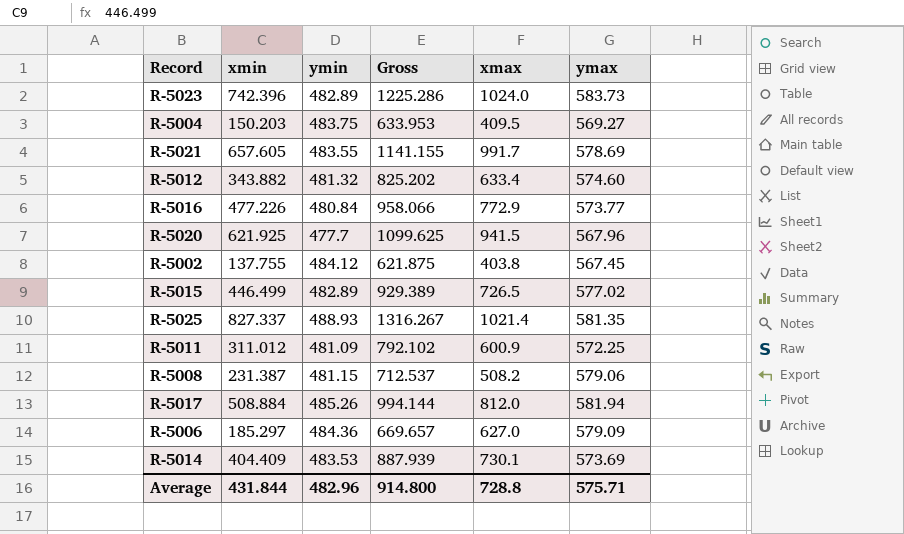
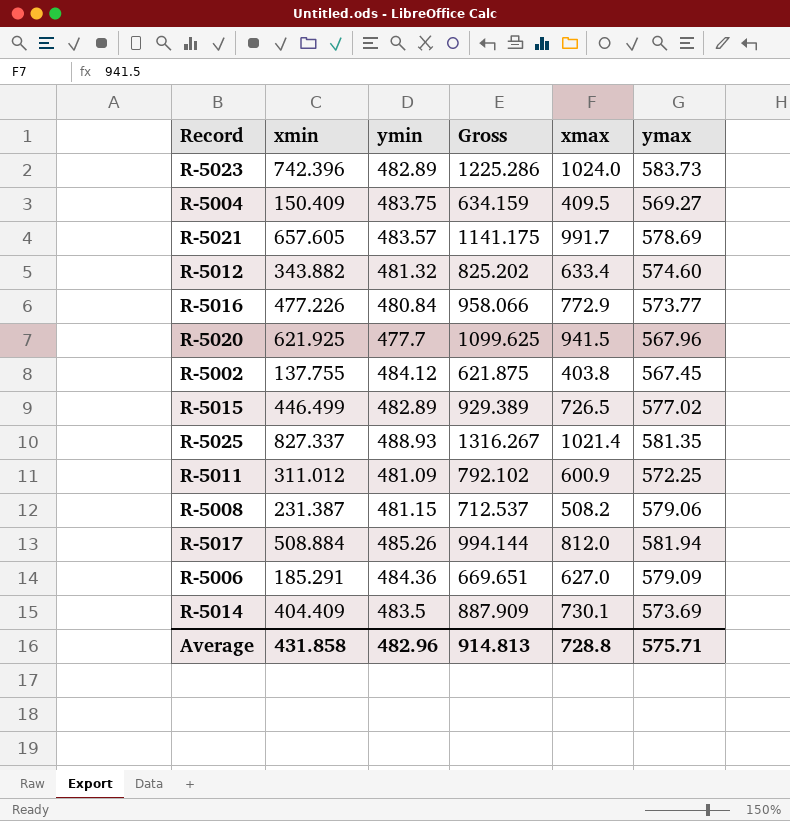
R-5004 | xmin: 150.203 -> 150.409
R-5004 | Gross: 633.953 -> 634.159
R-5021 | ymin: 483.55 -> 483.57
R-5021 | Gross: 1141.155 -> 1141.175
R-5006 | xmin: 185.297 -> 185.291
R-5006 | Gross: 669.657 -> 669.651
R-5014 | ymin: 483.53 -> 483.5
R-5014 | Gross: 887.939 -> 887.909
Average | xmin: 431.844 -> 431.858
Average | Gross: 914.800 -> 914.813

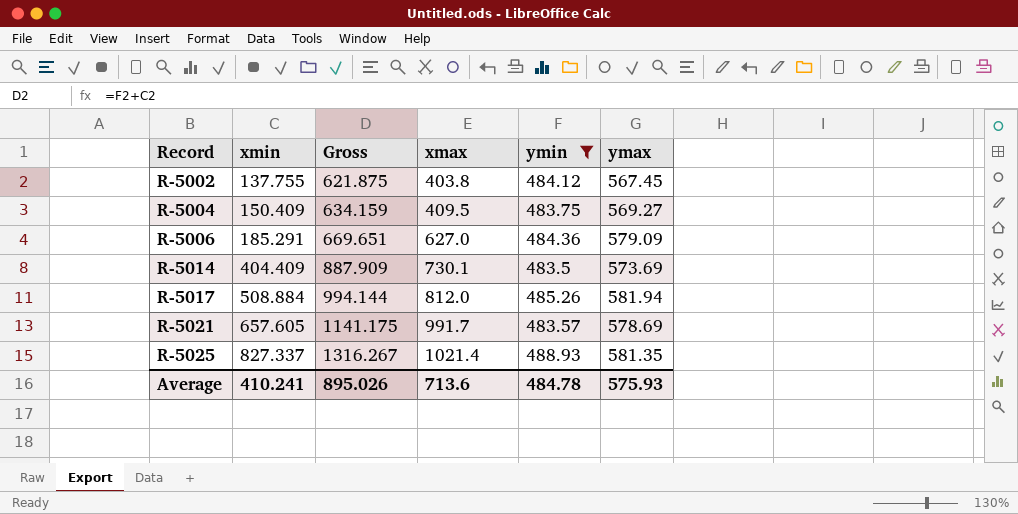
filter: none -> ymin >= 483.5
row order: none -> Record ascending
column ymin | position: 3 -> 5
Average | xmin: 431.858 -> 410.241
Average | Gross: 914.813 -> 895.026
Average | xmax: 728.8 -> 713.6
Average | ymin: 482.96 -> 484.78
Average | ymax: 575.71 -> 575.93

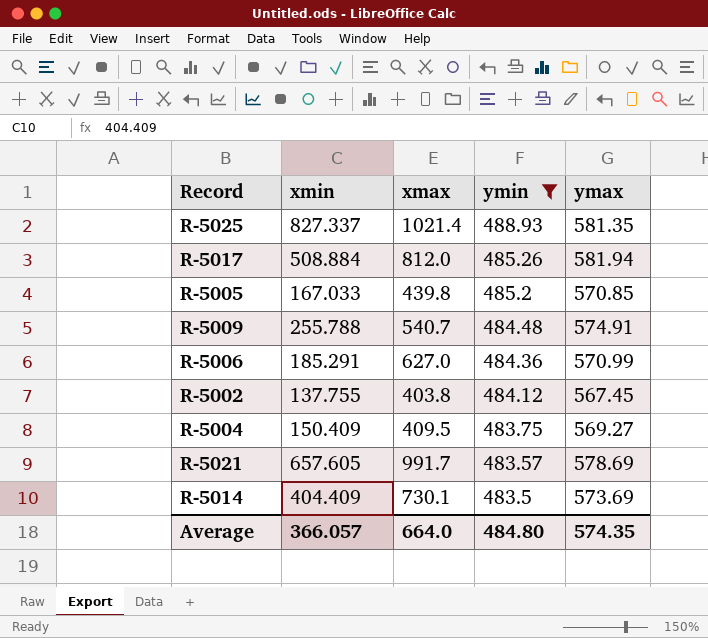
row order: Record ascending -> ymin descending
column Gross | formula: [xmin] + [ymin] -> none
row R-5005: none -> 167.033 | 439.8 | 485.2 | 570.85
row R-5009: none -> 255.788 | 540.7 | 484.48 | 574.91
R-5006 | ymax: 579.09 -> 570.99
Average | xmin: 410.241 -> 366.057
Average | xmax: 713.6 -> 664.0
Average | ymin: 484.78 -> 484.80
Average | ymax: 575.93 -> 574.35

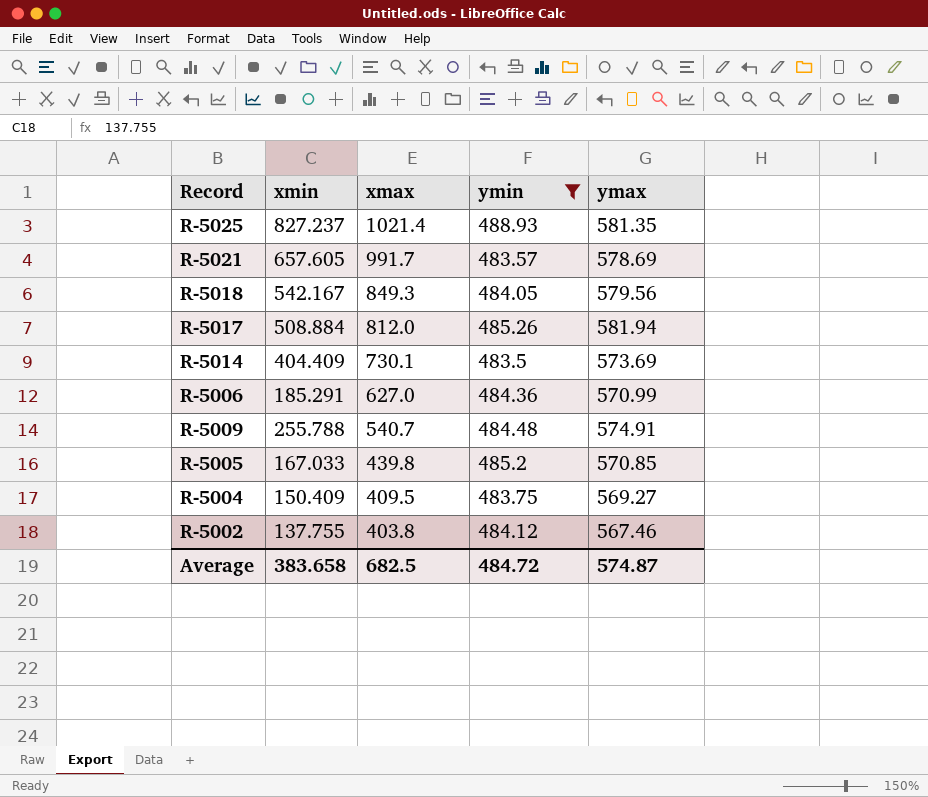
row order: ymin descending -> xmax descending
R-5025 | xmin: 827.337 -> 827.237
row R-5018: none -> 542.167 | 849.3 | 484.05 | 579.56
R-5002 | ymax: 567.45 -> 567.46
Average | xmin: 366.057 -> 383.658
Average | xmax: 664.0 -> 682.5
Average | ymin: 484.80 -> 484.72
Average | ymax: 574.35 -> 574.87

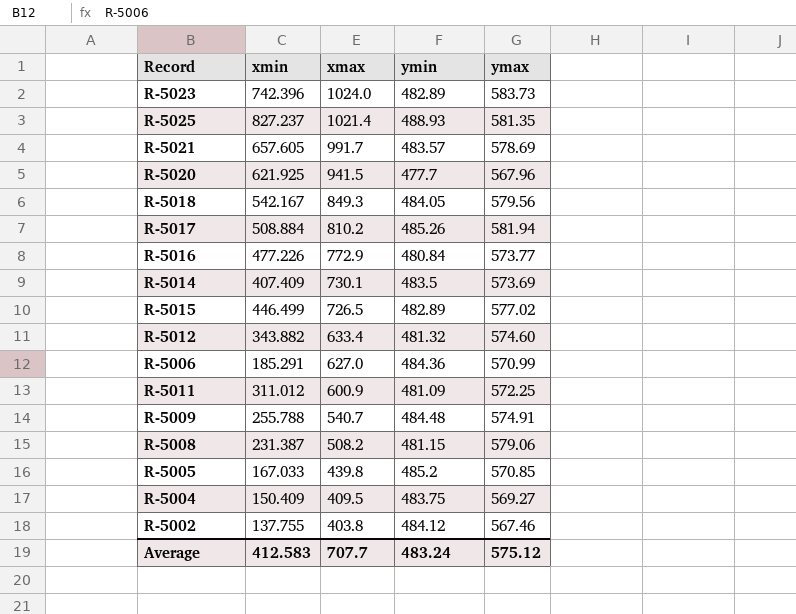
filter: ymin >= 483.5 -> none
R-5017 | xmax: 812.0 -> 810.2
R-5014 | xmin: 404.409 -> 407.409
Average | xmin: 383.658 -> 412.583
Average | xmax: 682.5 -> 707.7
Average | ymin: 484.72 -> 483.24
Average | ymax: 574.87 -> 575.12

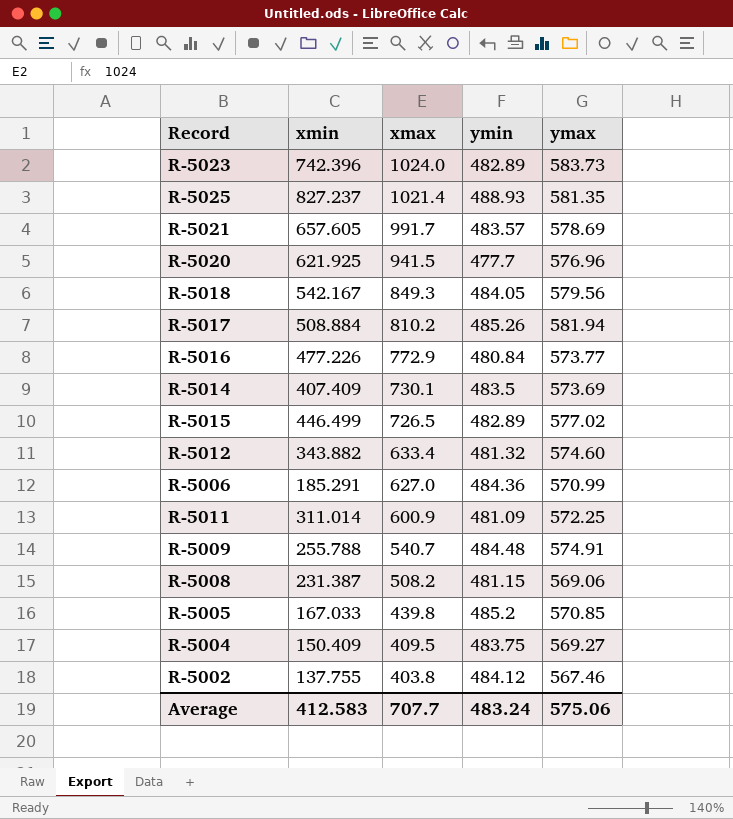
R-5020 | ymax: 567.96 -> 576.96
R-5011 | xmin: 311.012 -> 311.014
R-5008 | ymax: 579.06 -> 569.06
Average | ymax: 575.12 -> 575.06

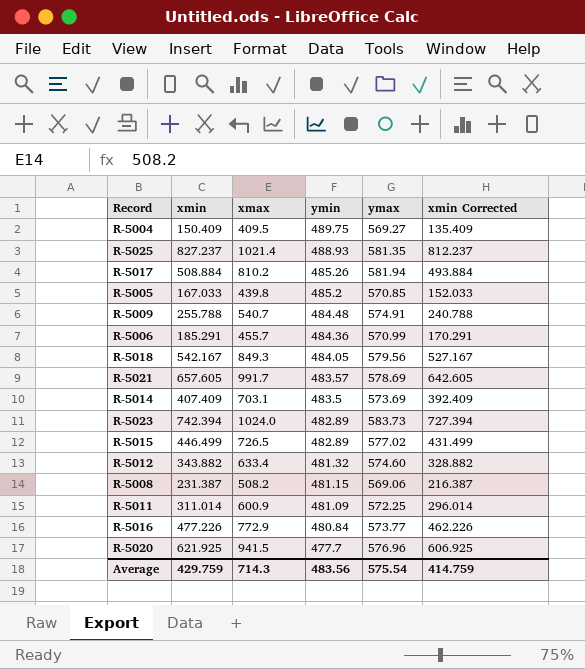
row order: xmax descending -> ymin descending
column xmin Corrected | formula: none -> [xmin] - 15
row R-5002: 137.755 | 403.8 | 484.12 | 567.46 -> none
R-5004 | ymin: 483.75 -> 489.75
R-5006 | xmax: 627.0 -> 455.7
R-5014 | xmax: 730.1 -> 703.1
R-5023 | xmin: 742.396 -> 742.394
Average | xmin: 412.583 -> 429.759
Average | xmax: 707.7 -> 714.3
Average | ymin: 483.24 -> 483.56
Average | ymax: 575.06 -> 575.54

